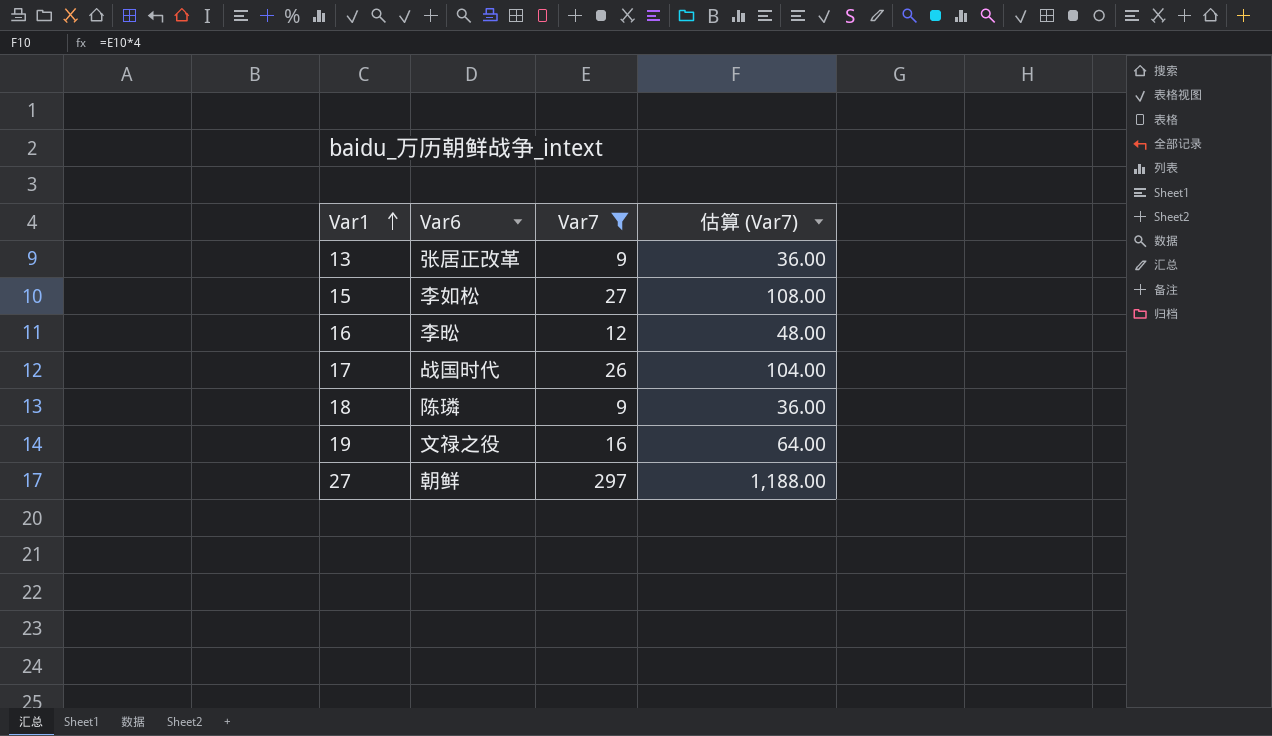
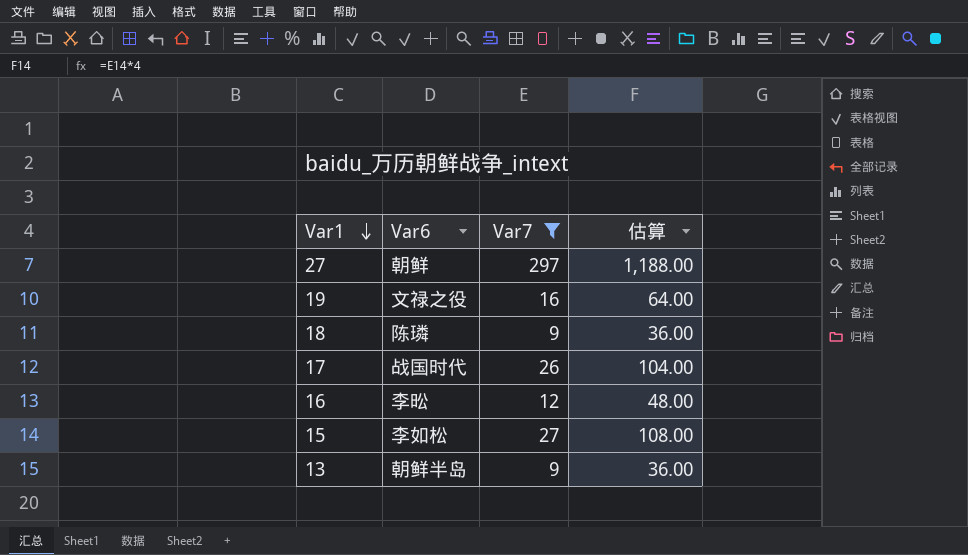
row order: Var1 ascending -> Var1 descending
column name: 估算 (Var7) -> 估算
13 | Var6: 张居正改革 -> 朝鲜半岛

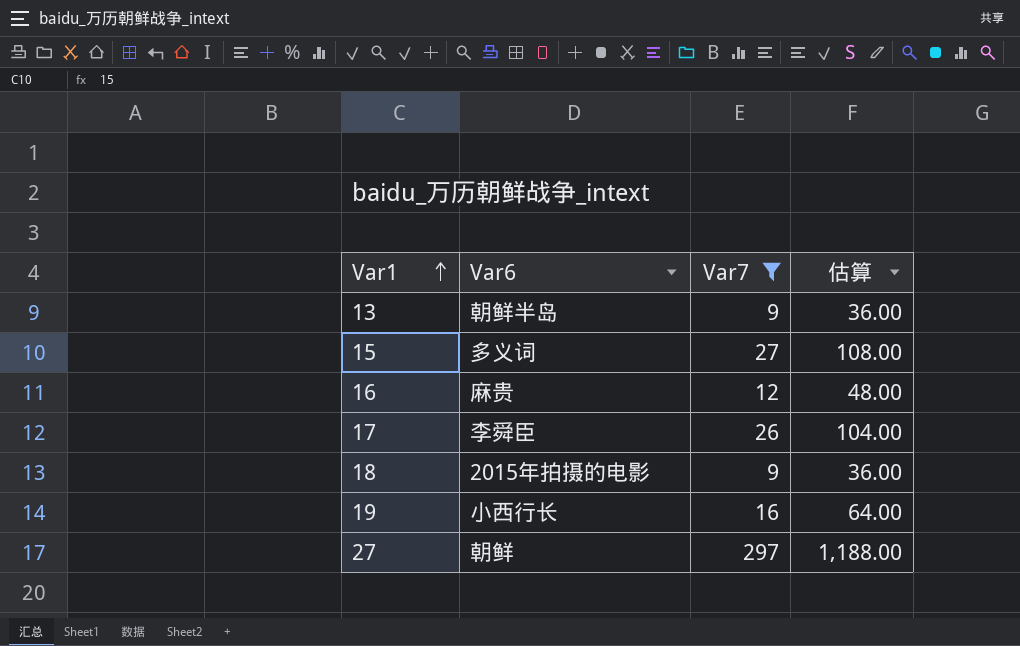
row order: Var1 descending -> Var1 ascending
15 | Var6: 李如松 -> 多义词
16 | Var6: 李昖 -> 麻贵
17 | Var6: 战国时代 -> 李舜臣
18 | Var6: 陈璘 -> 2015年拍摄的电影
19 | Var6: 文禄之役 -> 小西行长

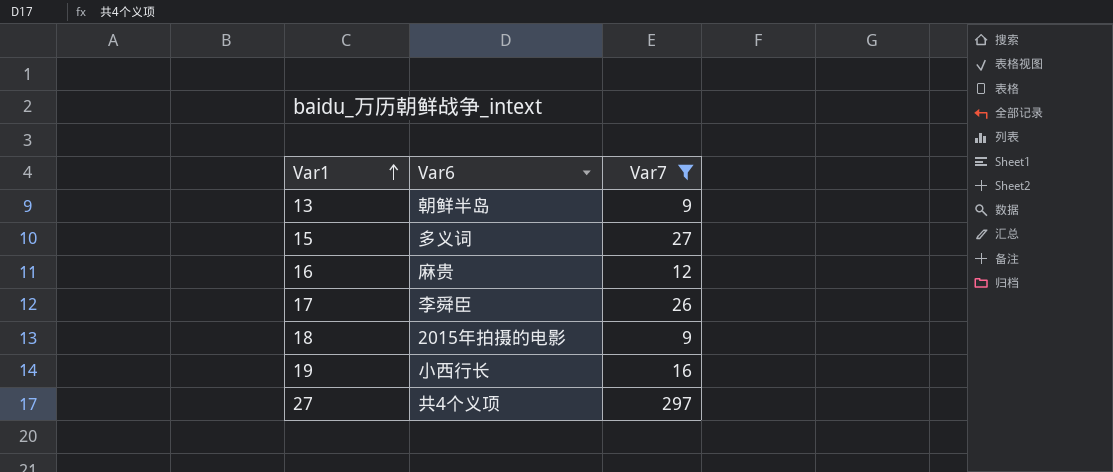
column 估算 | formula: [Var7] * 4 -> none
27 | Var6: 朝鲜 -> 共4个义项

